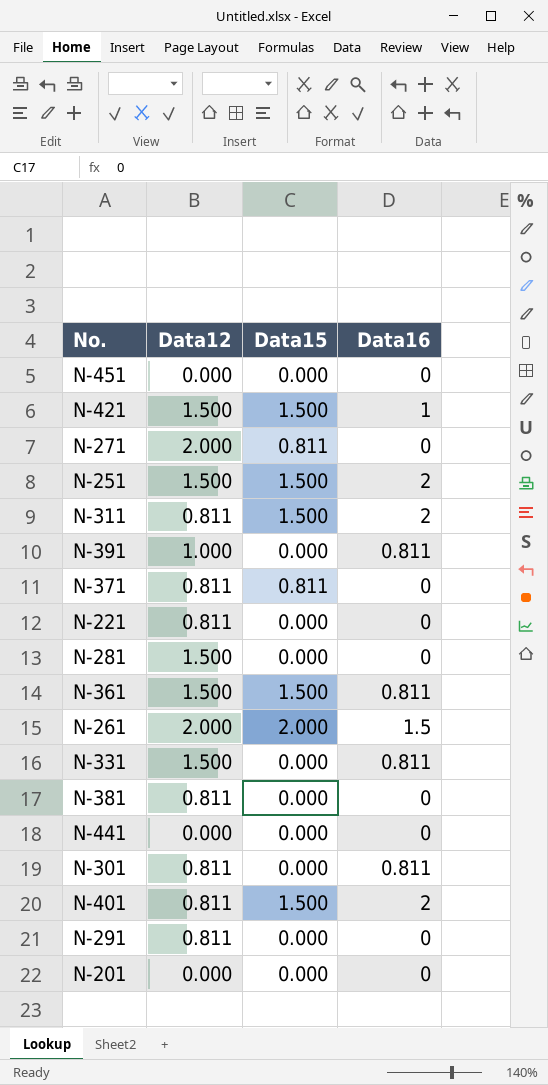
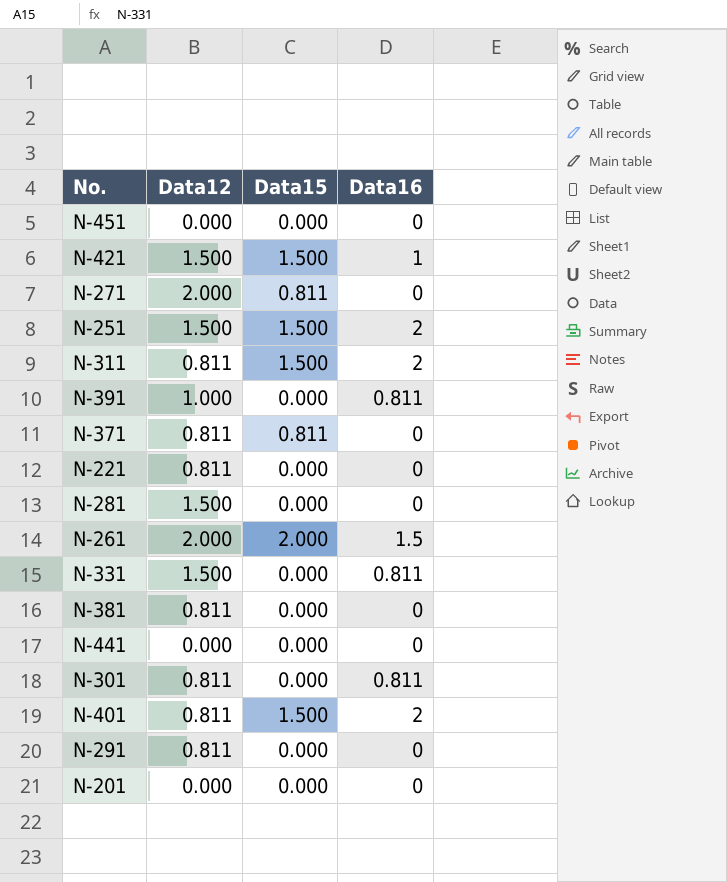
row N-361: 1.500 | 1.500 | 0.811 -> none

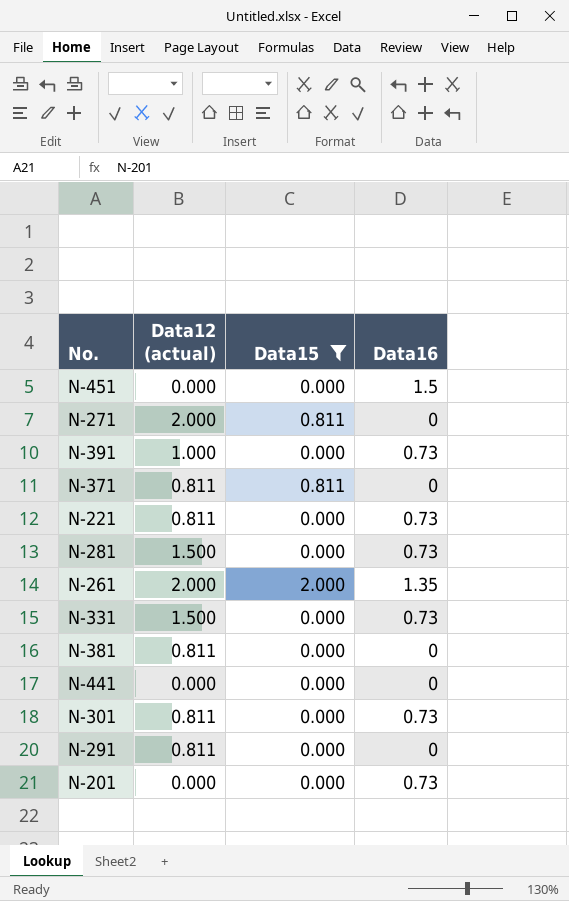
filter: none -> Data15 != 1.500
column name: Data12 -> Data12 (actual)
N-451 | Data16: 0 -> 1.5
N-391 | Data16: 0.811 -> 0.73
N-221 | Data16: 0 -> 0.73
N-281 | Data16: 0 -> 0.73
N-261 | Data16: 1.5 -> 1.35
N-331 | Data16: 0.811 -> 0.73
N-301 | Data16: 0.811 -> 0.73
N-201 | Data16: 0 -> 0.73

